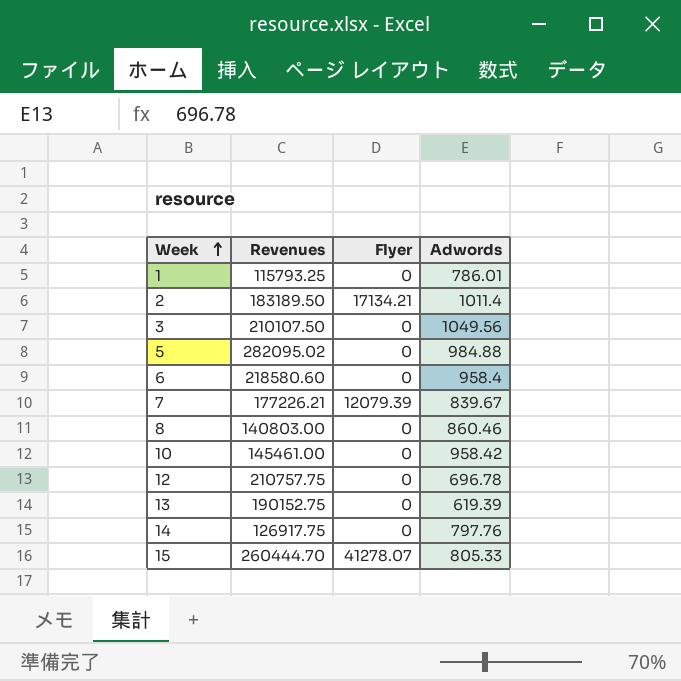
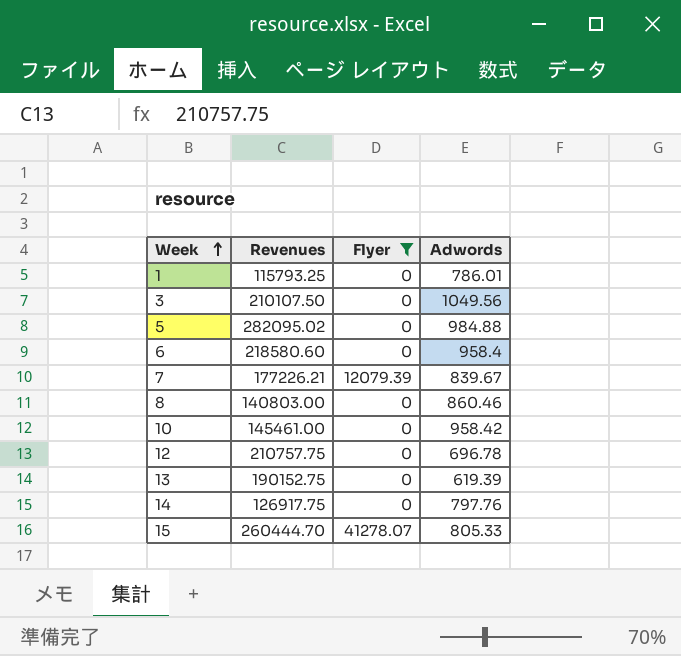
filter: none -> Flyer != 17134.21

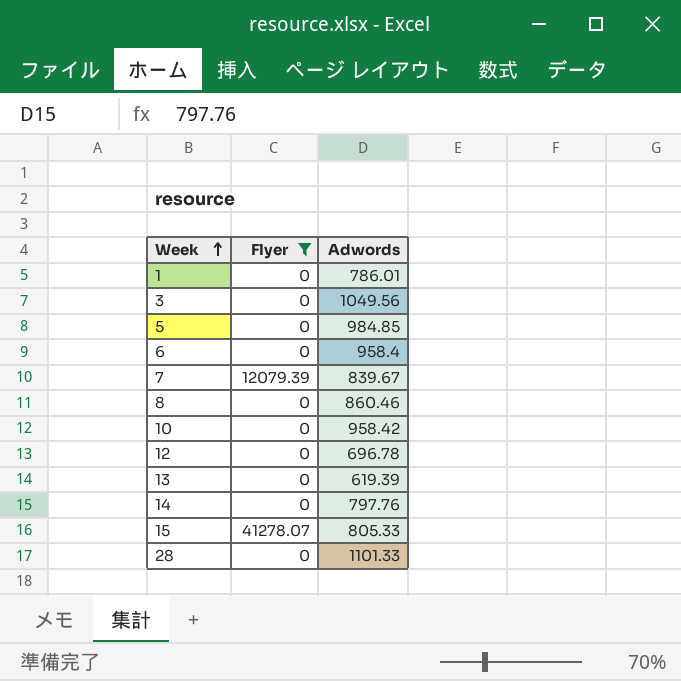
column Revenues | position: 2 -> none
5 | Adwords: 984.88 -> 984.85
row 28: none -> 0 | 1101.33

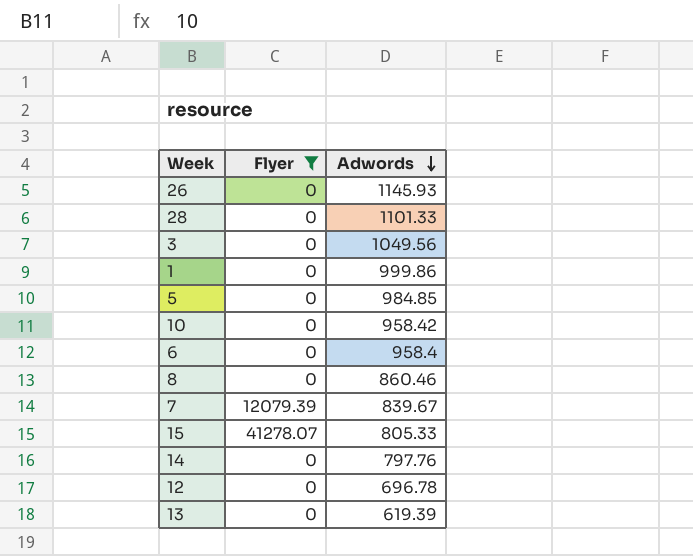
row order: Week ascending -> Adwords descending
row 26: none -> 0 | 1145.93
1 | Adwords: 786.01 -> 999.86

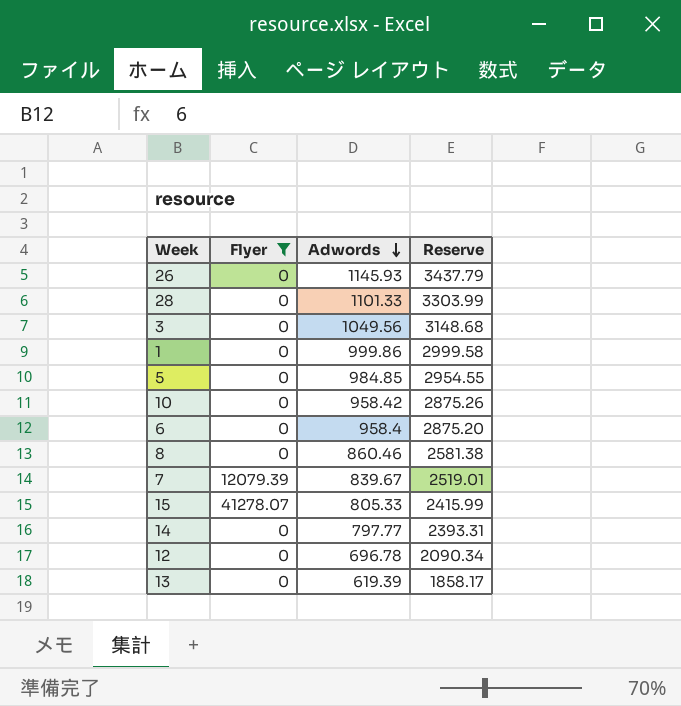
column Reserve | formula: none -> [Adwords] * 3
14 | Adwords: 797.76 -> 797.77

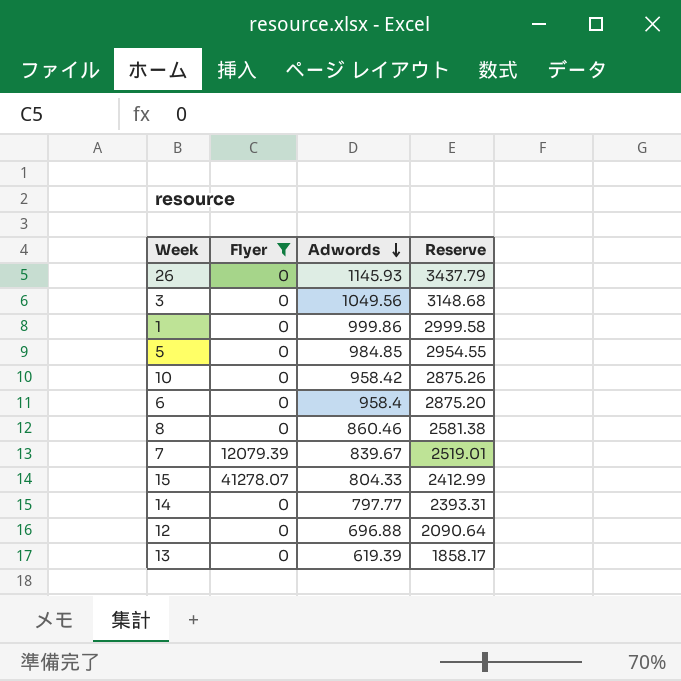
row 28: 0 | 1101.33 | 3303.99 -> none
15 | Adwords: 805.33 -> 804.33
15 | Reserve: 2415.99 -> 2412.99
12 | Adwords: 696.78 -> 696.88
12 | Reserve: 2090.34 -> 2090.64

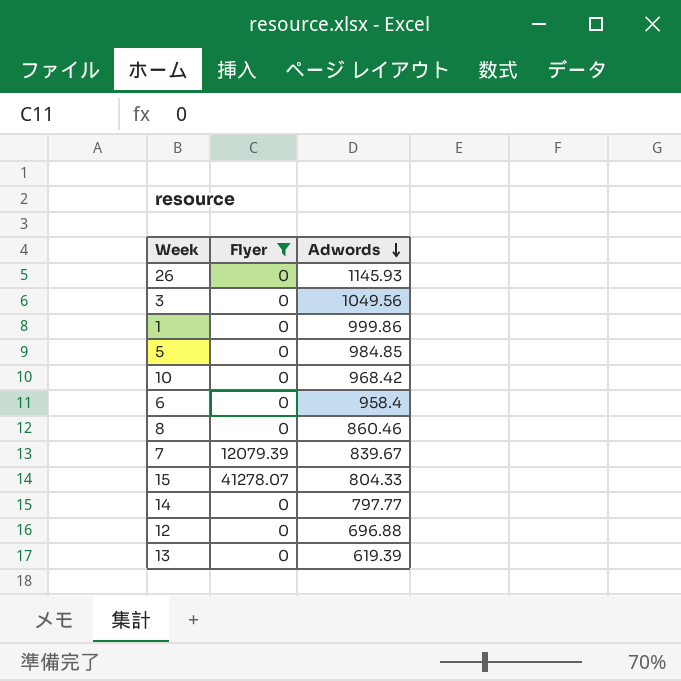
column Reserve | formula: [Adwords] * 3 -> none
10 | Adwords: 958.42 -> 968.42

